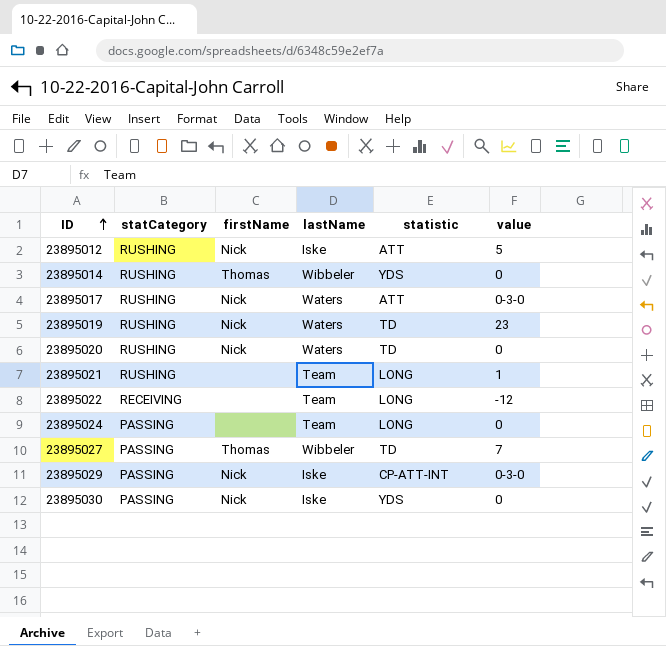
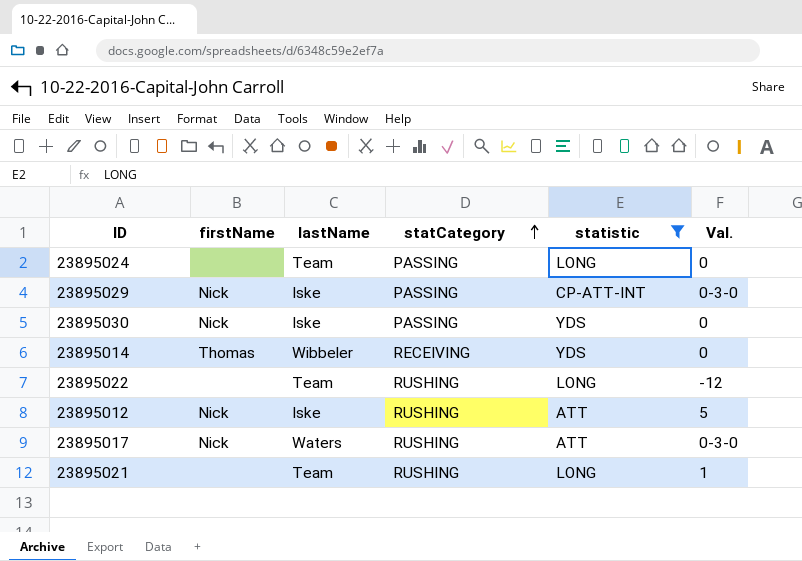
filter: none -> statistic != TD
row order: ID ascending -> statCategory ascending
column statCategory | position: 2 -> 4
column name: value -> Val.
23895014 | statCategory: RUSHING -> RECEIVING
23895022 | statCategory: RECEIVING -> RUSHING

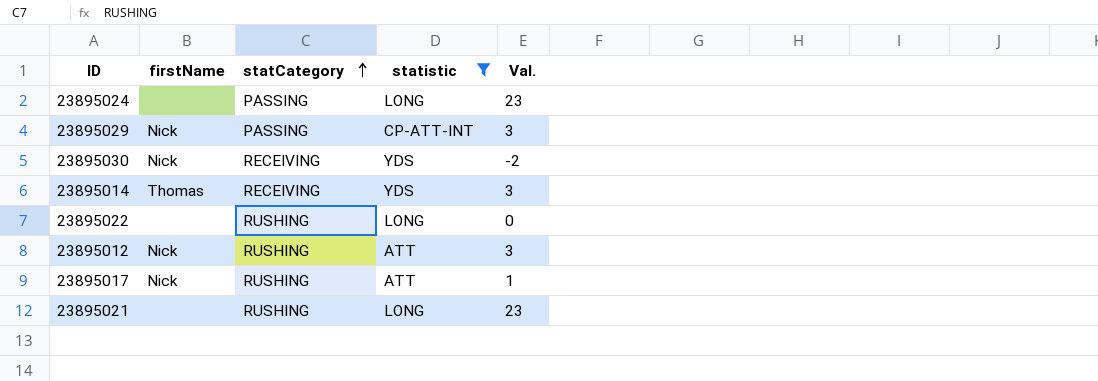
column lastName | position: 3 -> none
23895024 | Val.: 0 -> 23
23895029 | Val.: 0-3-0 -> 3
23895030 | statCategory: PASSING -> RECEIVING
23895030 | Val.: 0 -> -2
23895014 | Val.: 0 -> 3
23895022 | Val.: -12 -> 0
23895012 | Val.: 5 -> 3
23895017 | Val.: 0-3-0 -> 1
23895021 | Val.: 1 -> 23

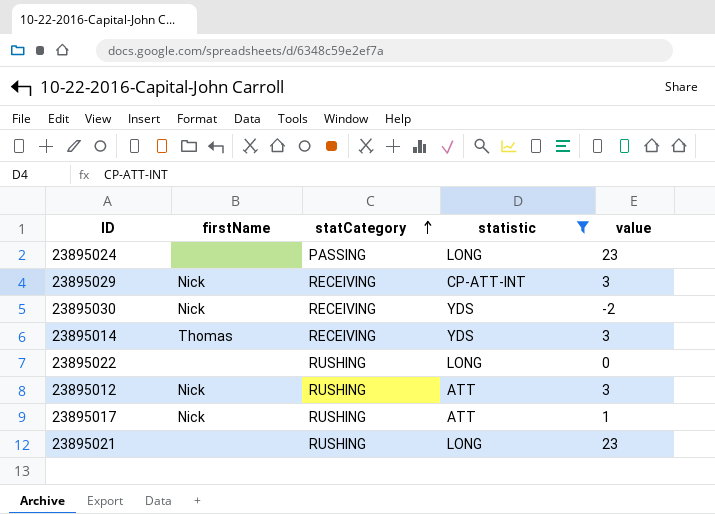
column name: Val. -> value
23895029 | statCategory: PASSING -> RECEIVING

